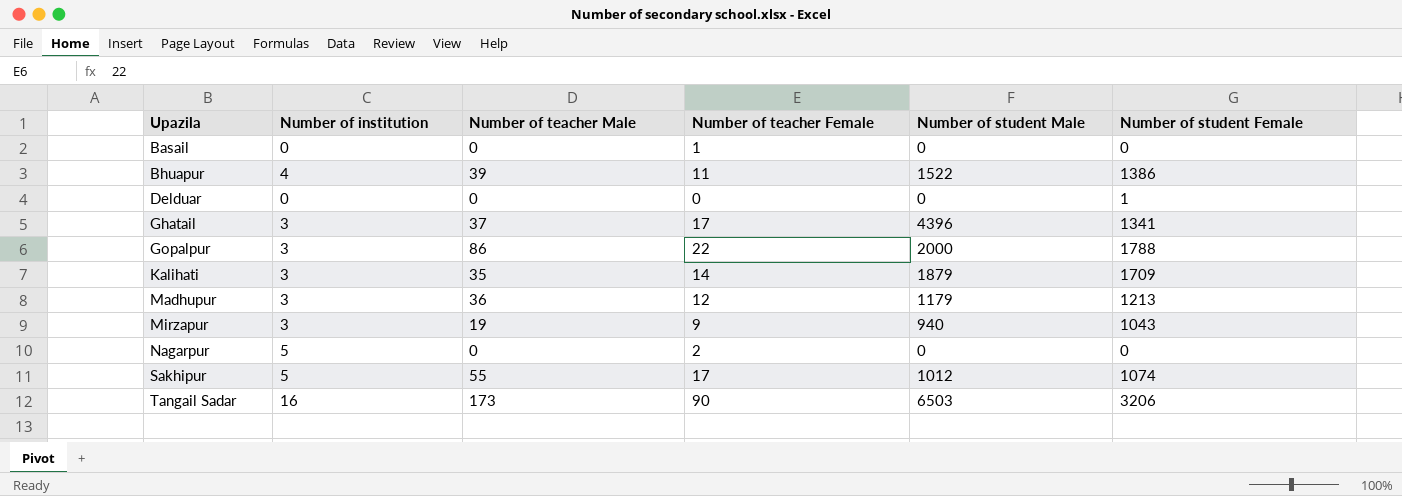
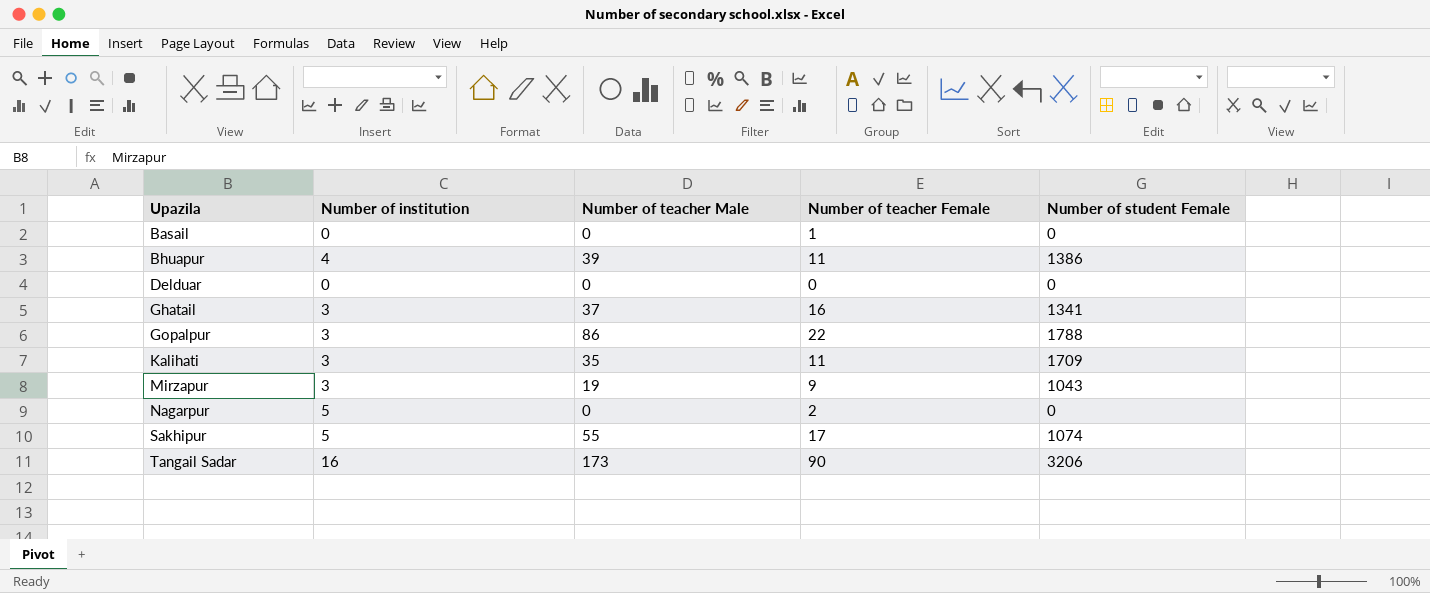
column Number of student Male | position: 5 -> none
row Madhupur: 3 | 36 | 12 | 1179 | 1213 -> none
Delduar | Number of student Female: 1 -> 0
Ghatail | Number of teacher Female: 17 -> 16
Kalihati | Number of teacher Female: 14 -> 11

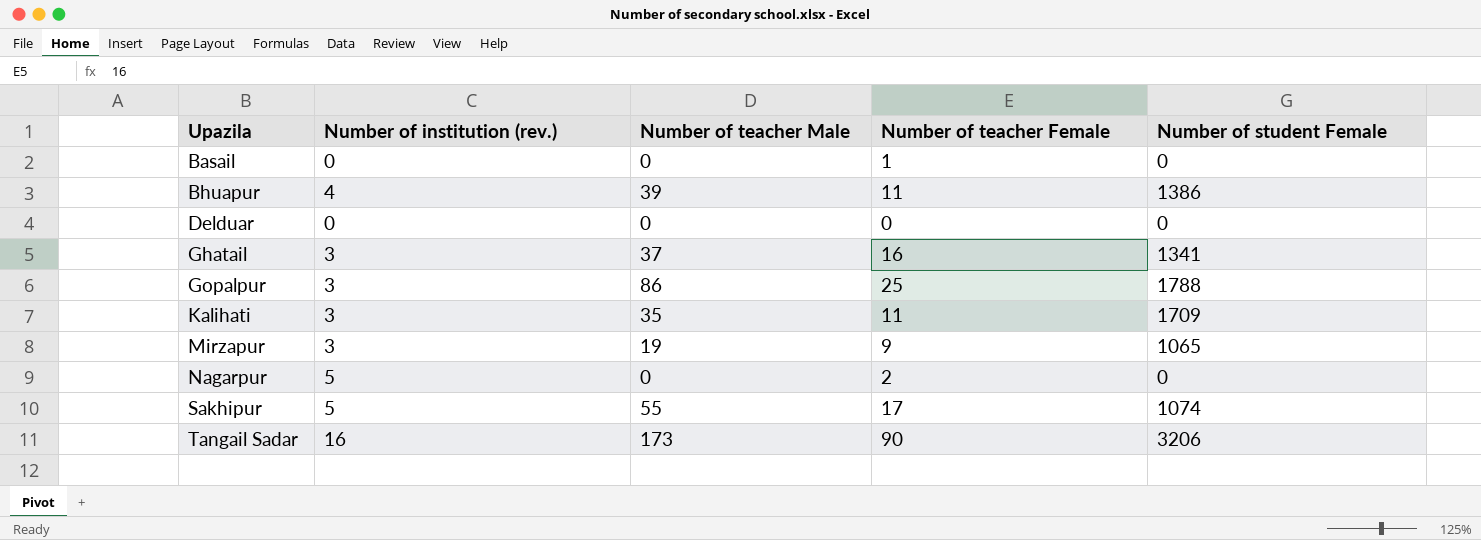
column name: Number of institution -> Number of institution (rev.)
Gopalpur | Number of teacher Female: 22 -> 25
Mirzapur | Number of student Female: 1043 -> 1065

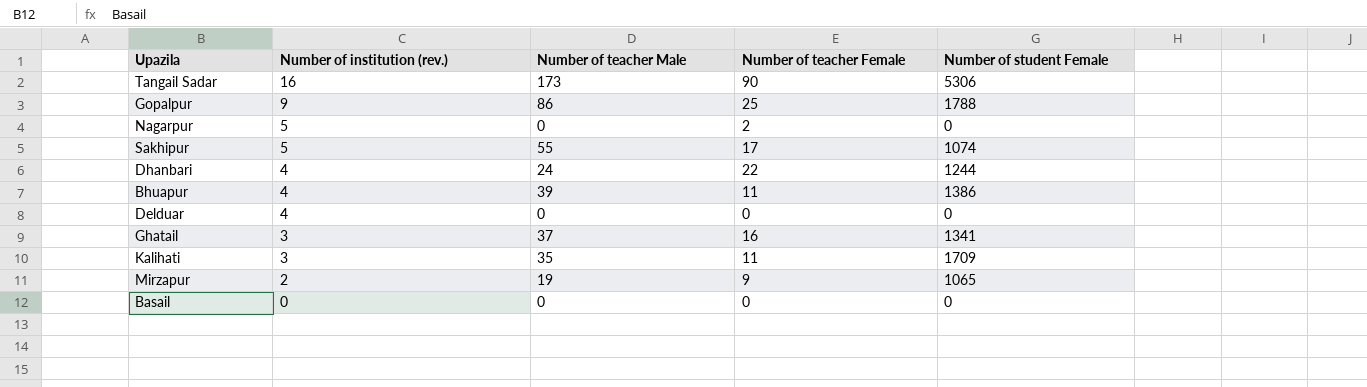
row order: Upazila ascending -> Number of institution (rev.) descending
Tangail Sadar | Number of student Female: 3206 -> 5306
Gopalpur | Number of institution (rev.): 3 -> 9
row Dhanbari: none -> 4 | 24 | 22 | 1244
Delduar | Number of institution (rev.): 0 -> 4
Mirzapur | Number of institution (rev.): 3 -> 2
Basail | Number of teacher Female: 1 -> 0

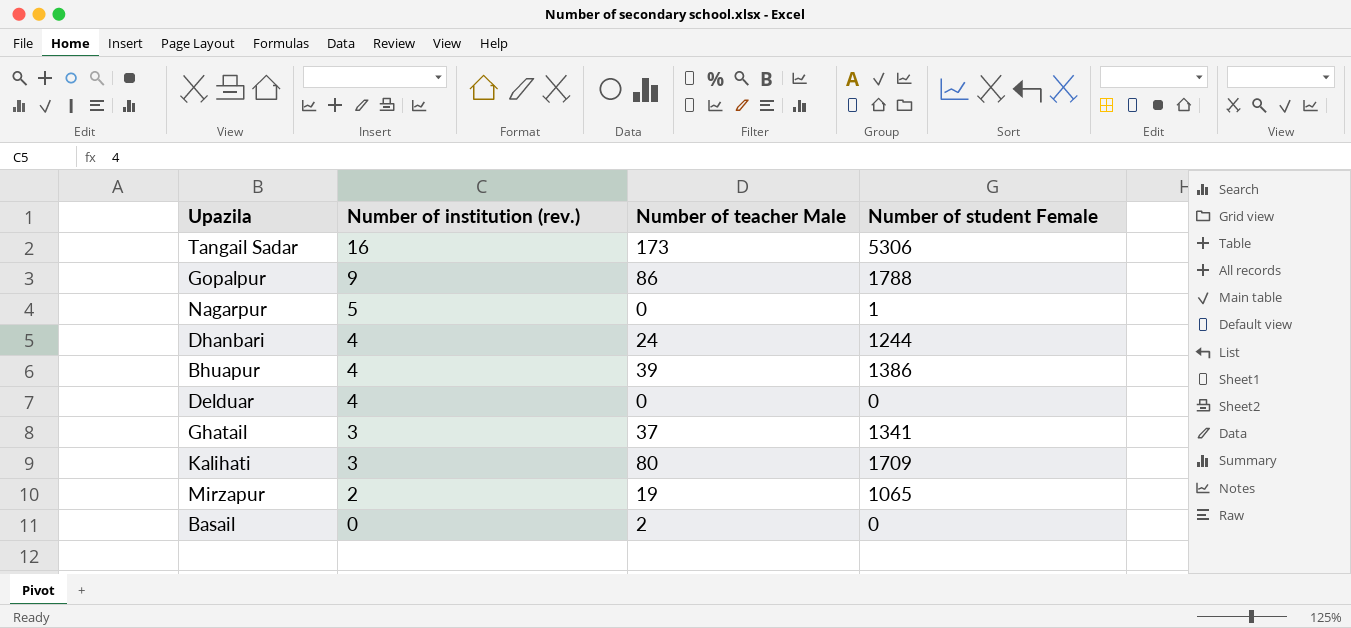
column Number of teacher Female | position: 4 -> none
row Sakhipur: 5 | 55 | 17 | 1074 -> none
Nagarpur | Number of student Female: 0 -> 1
Kalihati | Number of teacher Male: 35 -> 80
Basail | Number of teacher Male: 0 -> 2

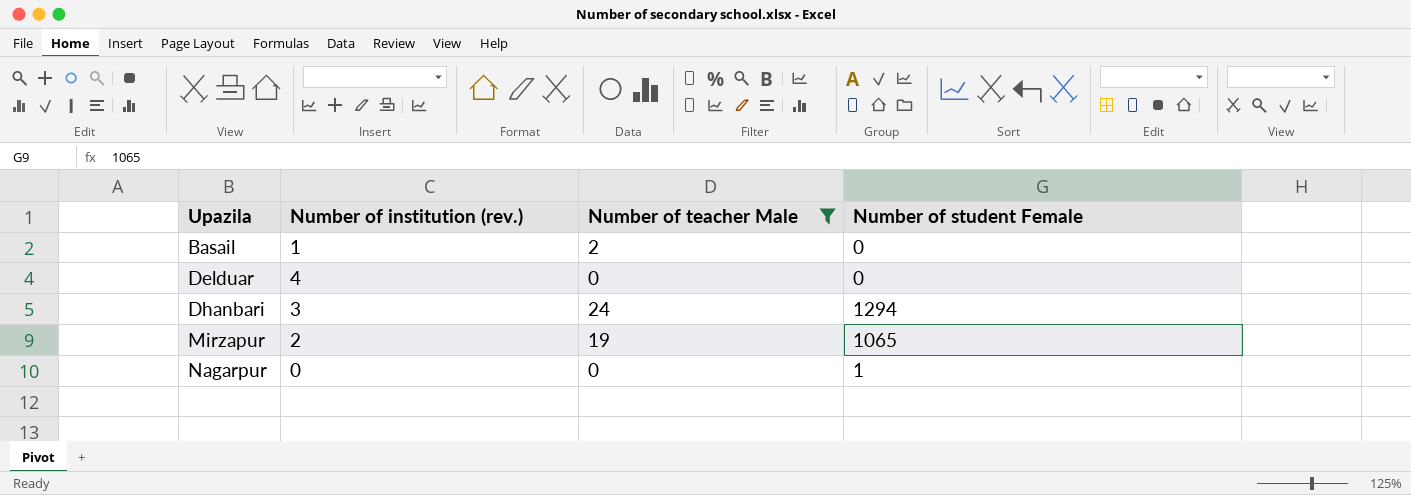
filter: none -> Number of teacher Male <= 24
row order: Number of institution (rev.) descending -> Upazila ascending
Basail | Number of institution (rev.): 0 -> 1
Dhanbari | Number of institution (rev.): 4 -> 3
Dhanbari | Number of student Female: 1244 -> 1294
Nagarpur | Number of institution (rev.): 5 -> 0

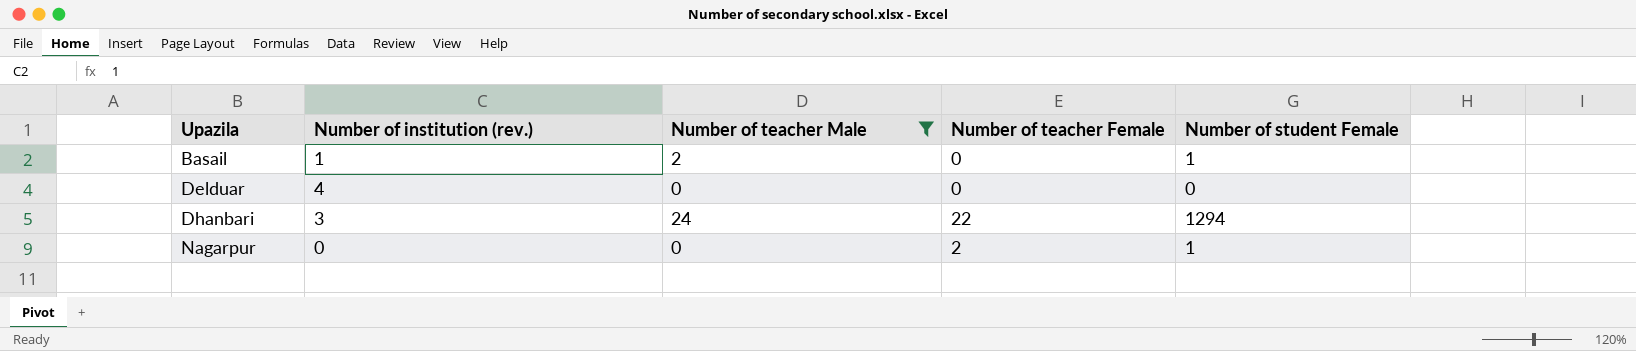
column Number of teacher Female | position: none -> 4
row Mirzapur: 2 | 19 | 1065 -> none
Basail | Number of student Female: 0 -> 1

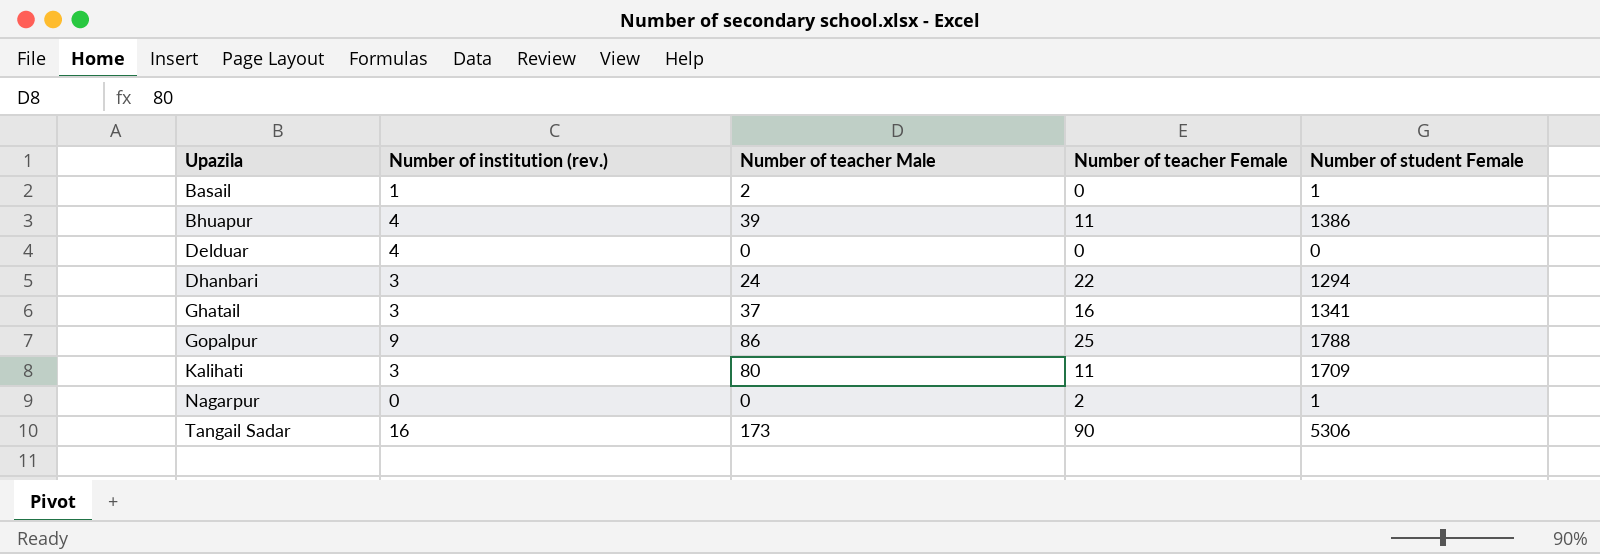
filter: Number of teacher Male <= 24 -> none

